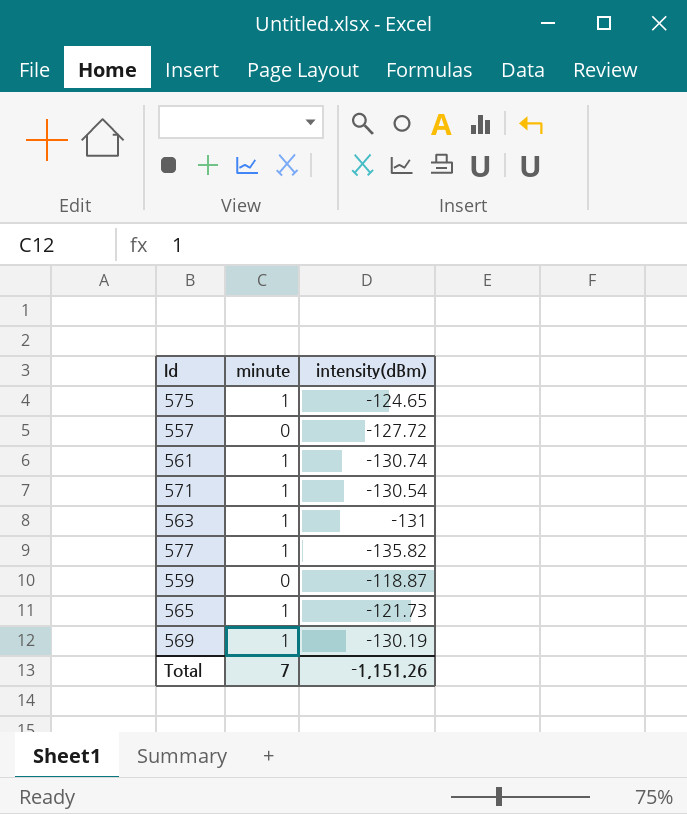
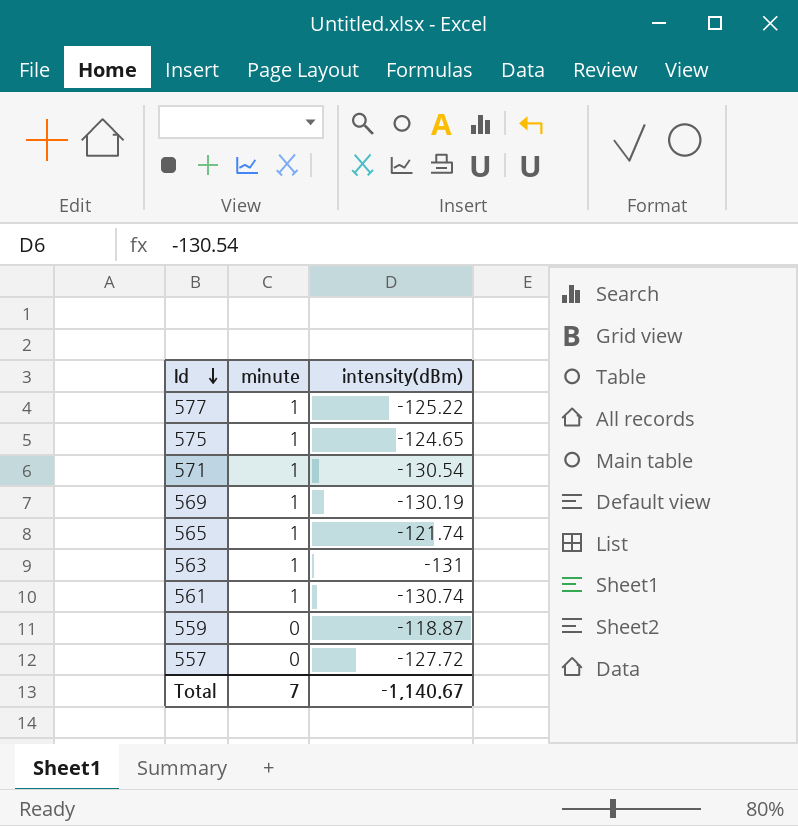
row order: none -> Id descending
577 | intensity(dBm): -135.82 -> -125.22
565 | intensity(dBm): -121.73 -> -121.74
Total | intensity(dBm): -1,151.26 -> -1,140.67

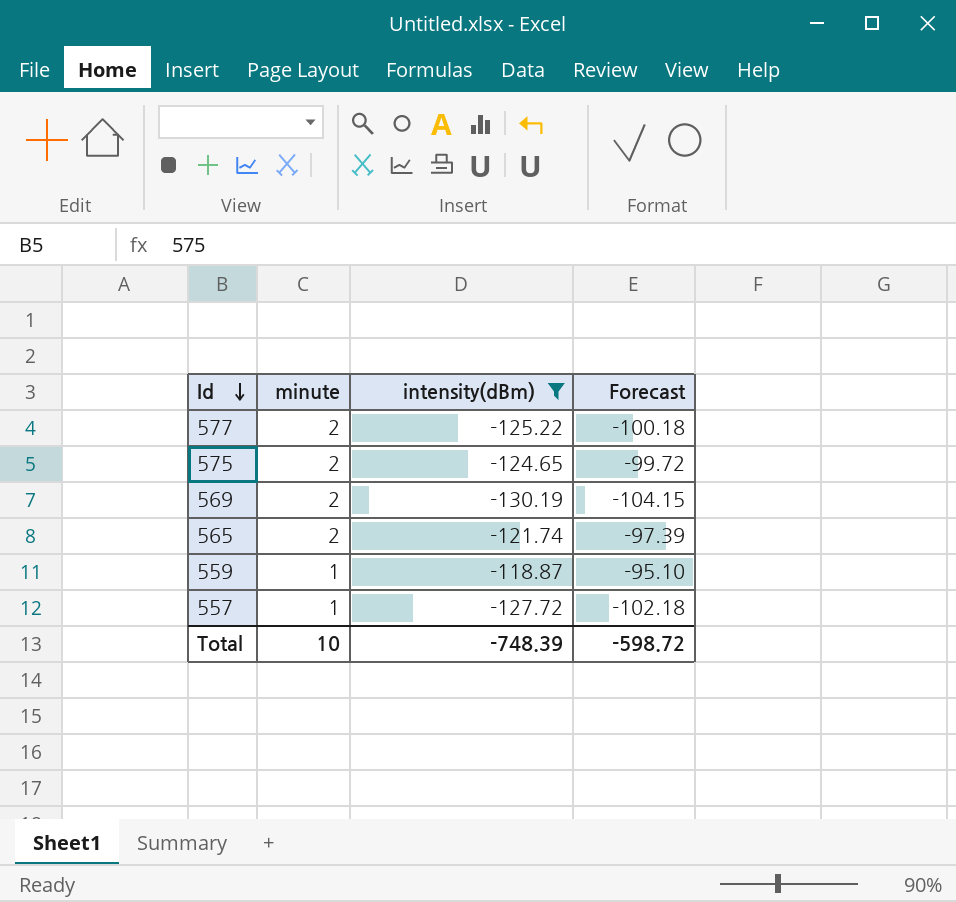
filter: none -> intensity(dBm) >= -130.19
column Forecast | formula: none -> [intensity(dBm)] * 0.8
577 | minute: 1 -> 2
575 | minute: 1 -> 2
569 | minute: 1 -> 2
565 | minute: 1 -> 2
559 | minute: 0 -> 1
557 | minute: 0 -> 1
Total | minute: 7 -> 10
Total | intensity(dBm): -1,140.67 -> -748.39

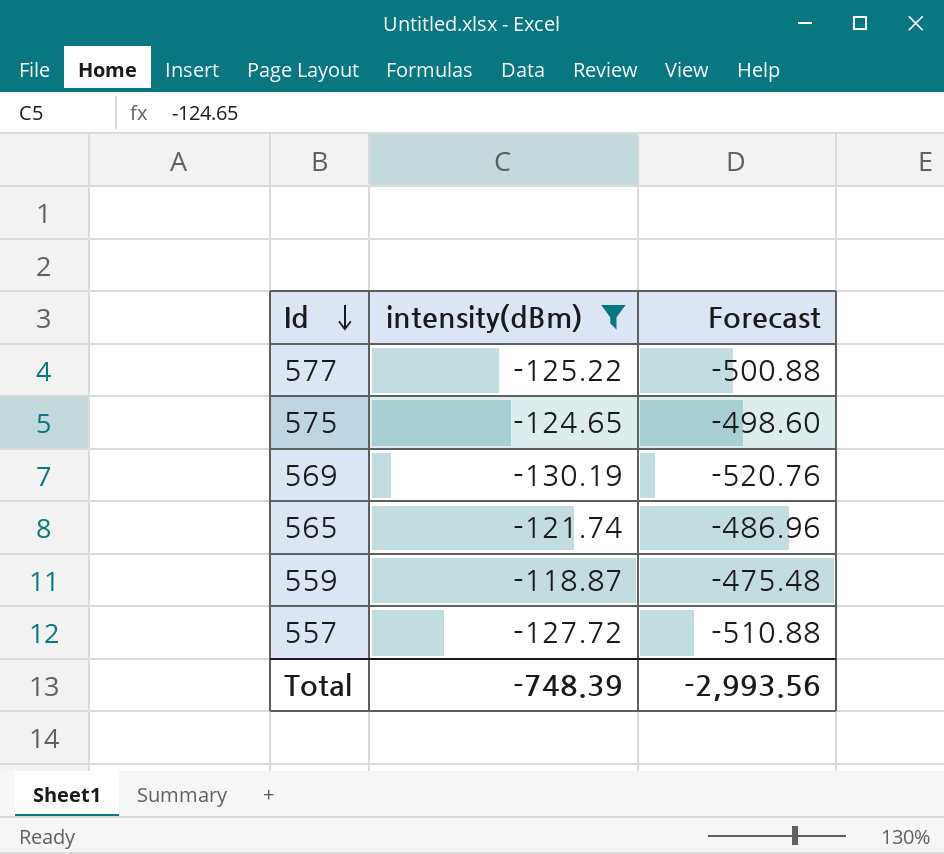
column minute | position: 2 -> none
column Forecast | formula: [intensity(dBm)] * 0.8 -> [intensity(dBm)] * 4
Total | Forecast: -598.72 -> -2,993.56

